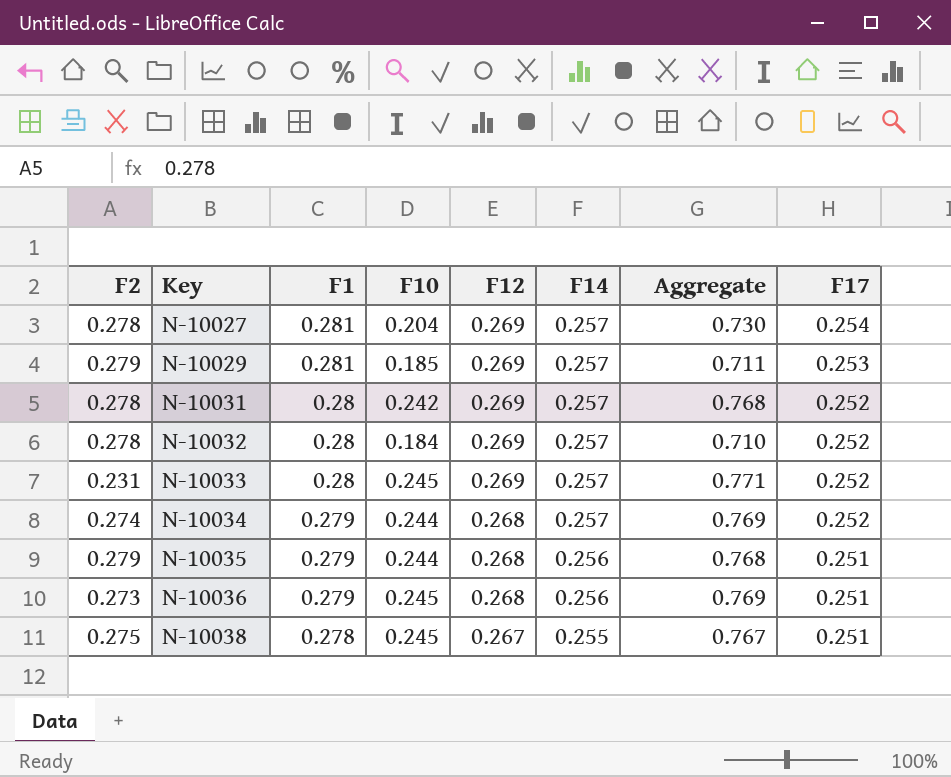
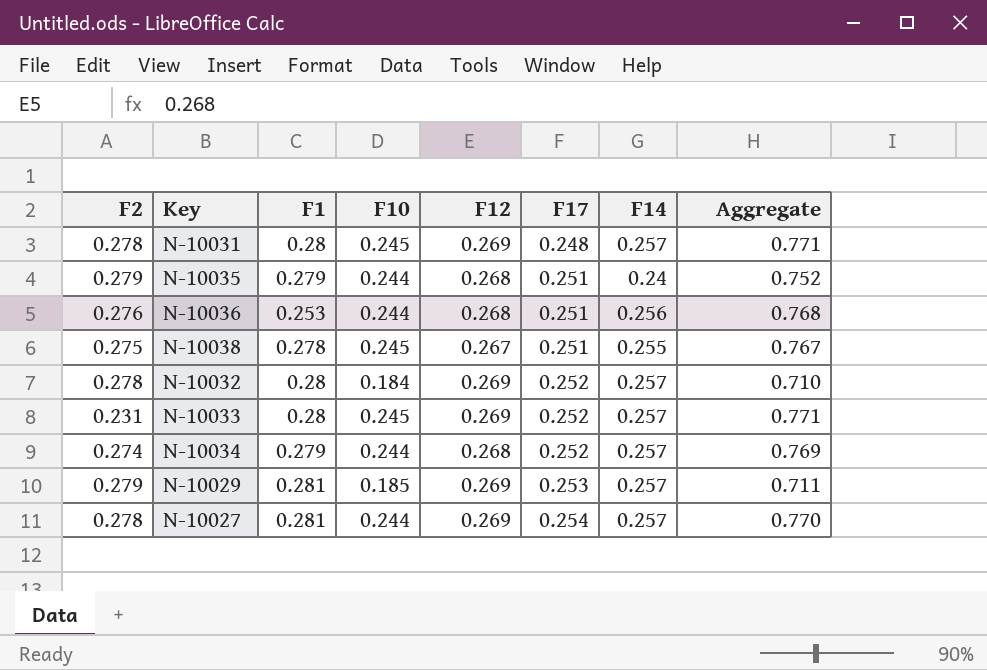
row order: Key ascending -> F17 ascending
column F17 | position: 8 -> 6
N-10031 | F10: 0.242 -> 0.245
N-10031 | F17: 0.252 -> 0.248
N-10031 | Aggregate: 0.768 -> 0.771
N-10035 | F14: 0.256 -> 0.24
N-10035 | Aggregate: 0.768 -> 0.752
N-10036 | F2: 0.273 -> 0.276
N-10036 | F1: 0.279 -> 0.253
N-10036 | F10: 0.245 -> 0.244
N-10036 | Aggregate: 0.769 -> 0.768
N-10027 | F10: 0.204 -> 0.244
N-10027 | Aggregate: 0.730 -> 0.770

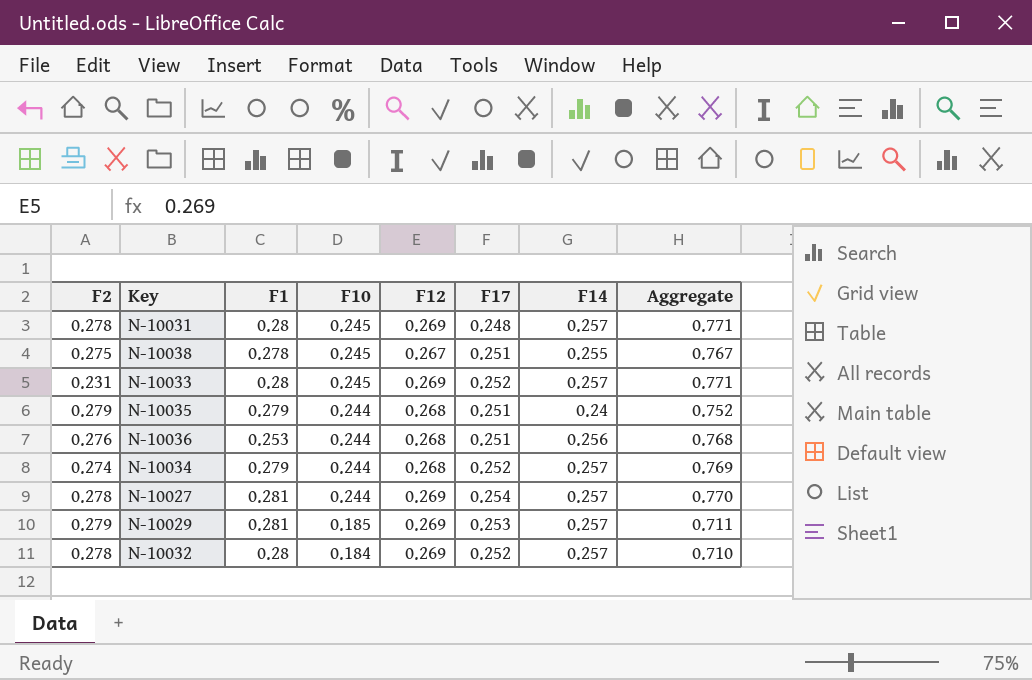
row order: F17 ascending -> F10 descending

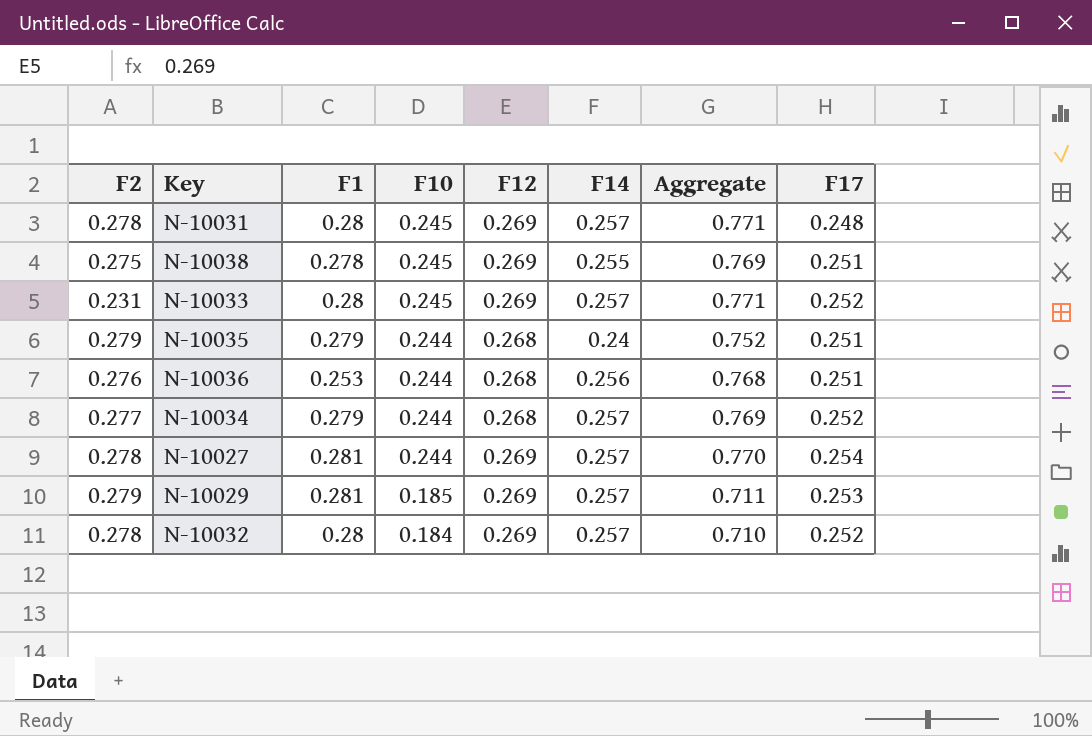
column F17 | position: 6 -> 8
N-10038 | F12: 0.267 -> 0.269
N-10038 | Aggregate: 0.767 -> 0.769
N-10034 | F2: 0.274 -> 0.277

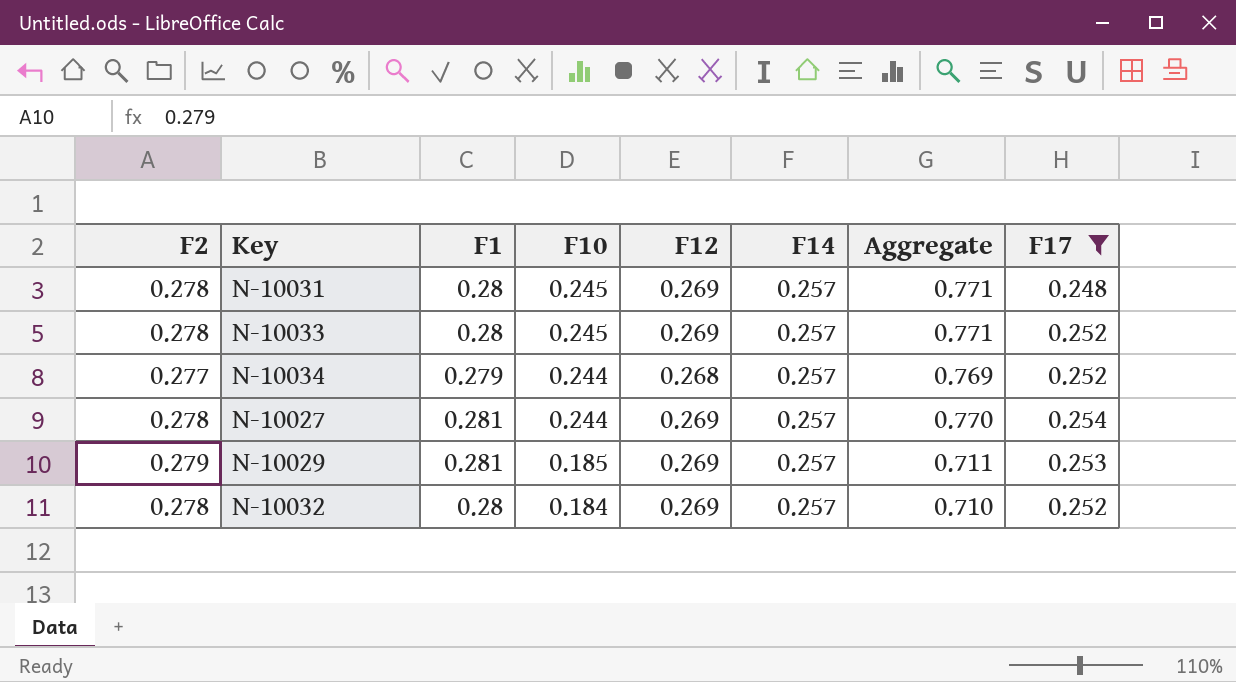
filter: none -> F17 != 0.251
N-10033 | F2: 0.231 -> 0.278

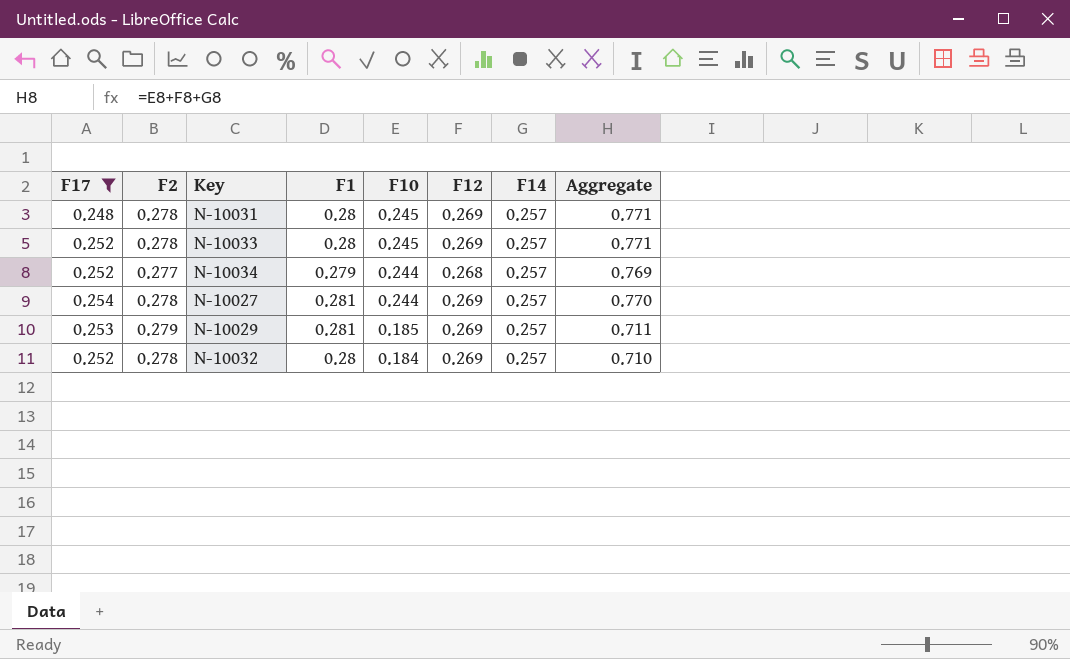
column F17 | position: 8 -> 1

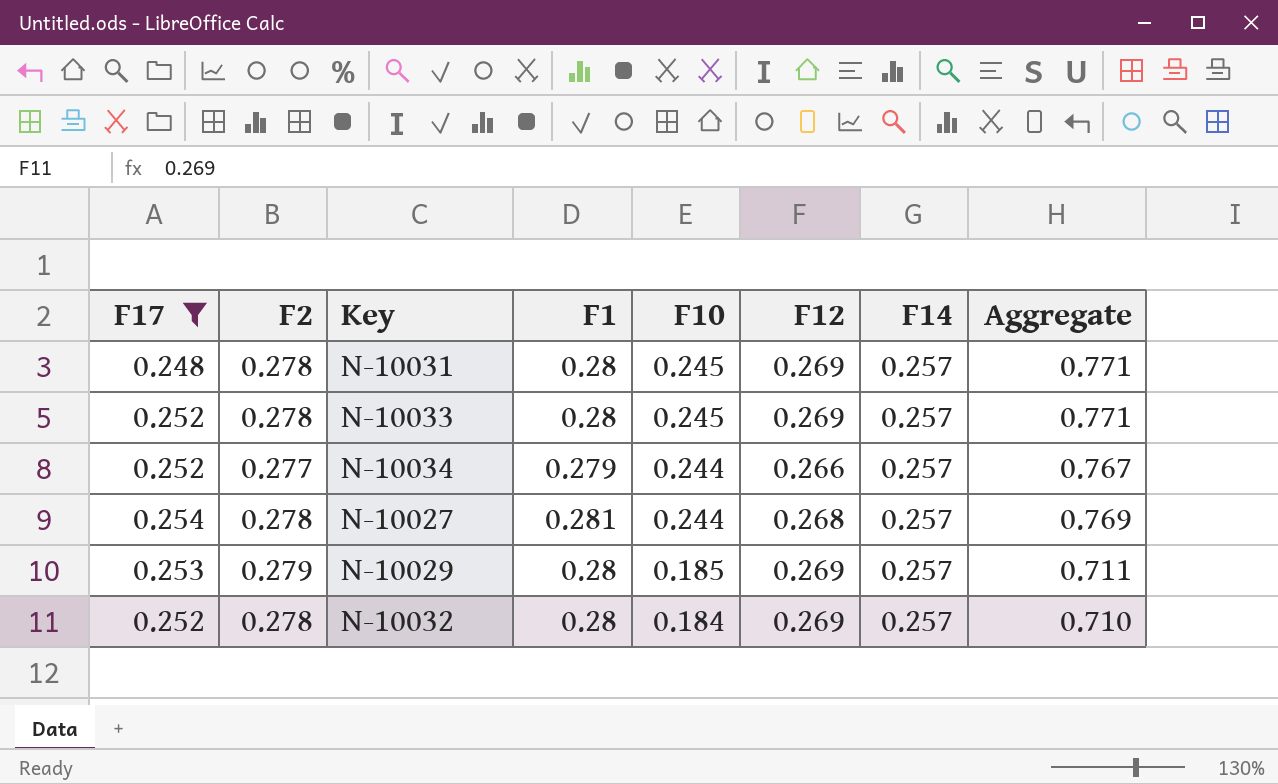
N-10034 | F12: 0.268 -> 0.266
N-10034 | Aggregate: 0.769 -> 0.767
N-10027 | F12: 0.269 -> 0.268
N-10027 | Aggregate: 0.770 -> 0.769
N-10029 | F1: 0.281 -> 0.28

